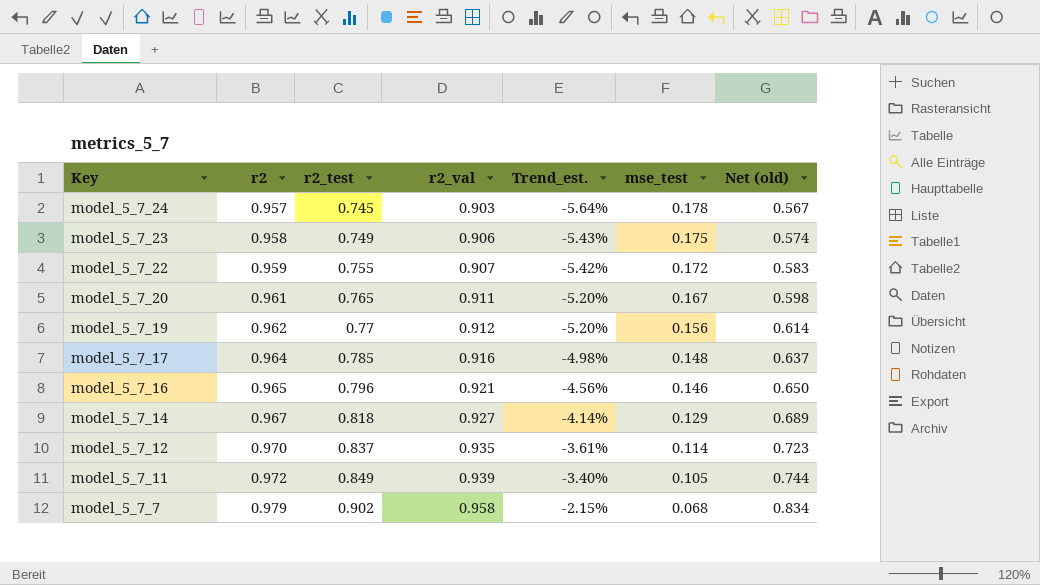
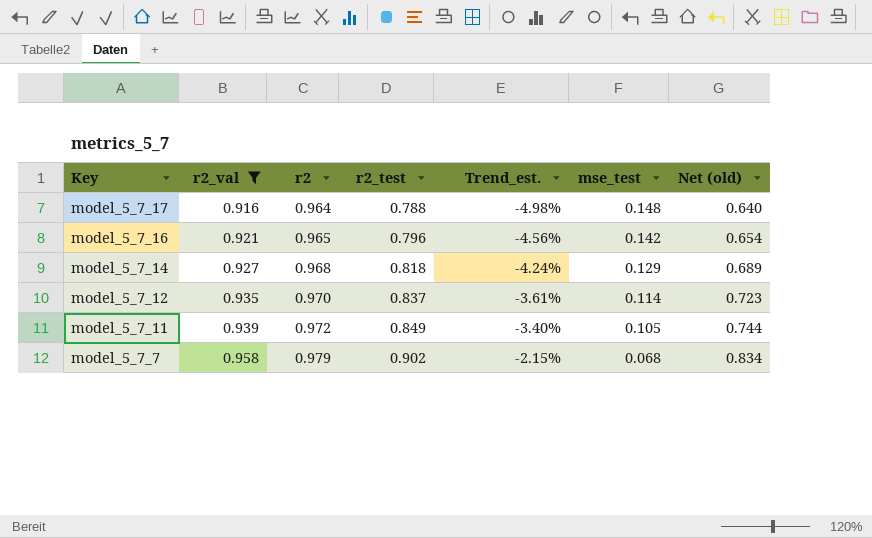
filter: none -> r2_val >= 0.916
column r2_val | position: 4 -> 2
model_5_7_17 | r2_test: 0.785 -> 0.788
model_5_7_17 | Net (old): 0.637 -> 0.640
model_5_7_16 | mse_test: 0.146 -> 0.142
model_5_7_16 | Net (old): 0.650 -> 0.654
model_5_7_14 | r2: 0.967 -> 0.968
model_5_7_14 | Trend_est.: -4.14% -> -4.24%

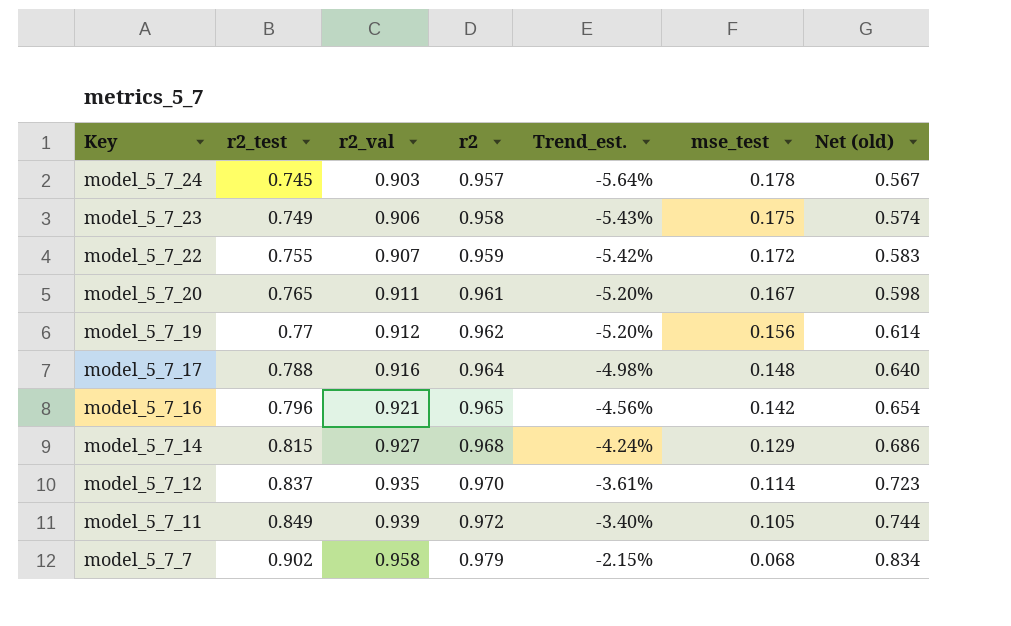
filter: r2_val >= 0.916 -> none
column r2_test | position: 4 -> 2
model_5_7_14 | r2_test: 0.818 -> 0.815
model_5_7_14 | Net (old): 0.689 -> 0.686

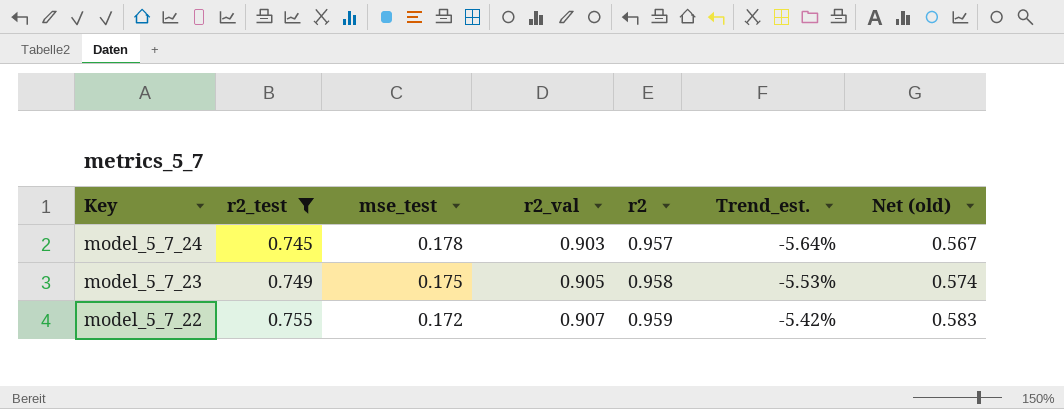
filter: none -> r2_test <= 0.755
column mse_test | position: 6 -> 3
model_5_7_23 | r2_val: 0.906 -> 0.905
model_5_7_23 | Trend_est.: -5.43% -> -5.53%

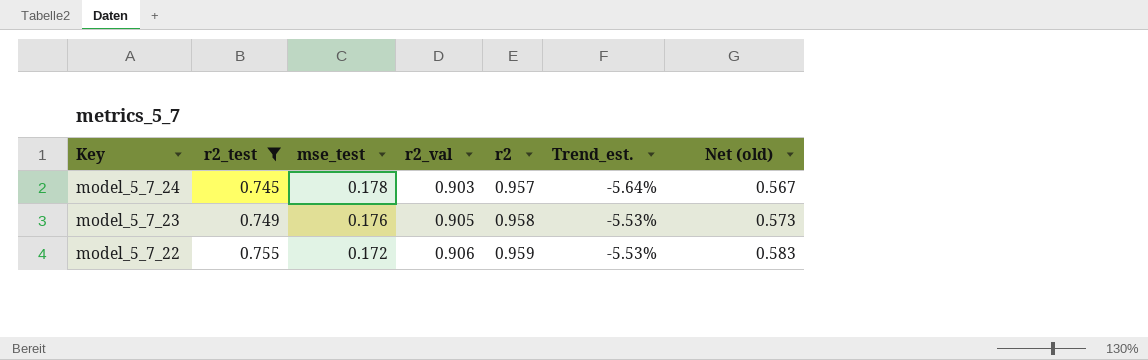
model_5_7_23 | mse_test: 0.175 -> 0.176
model_5_7_23 | Net (old): 0.574 -> 0.573
model_5_7_22 | r2_val: 0.907 -> 0.906
model_5_7_22 | Trend_est.: -5.42% -> -5.53%

